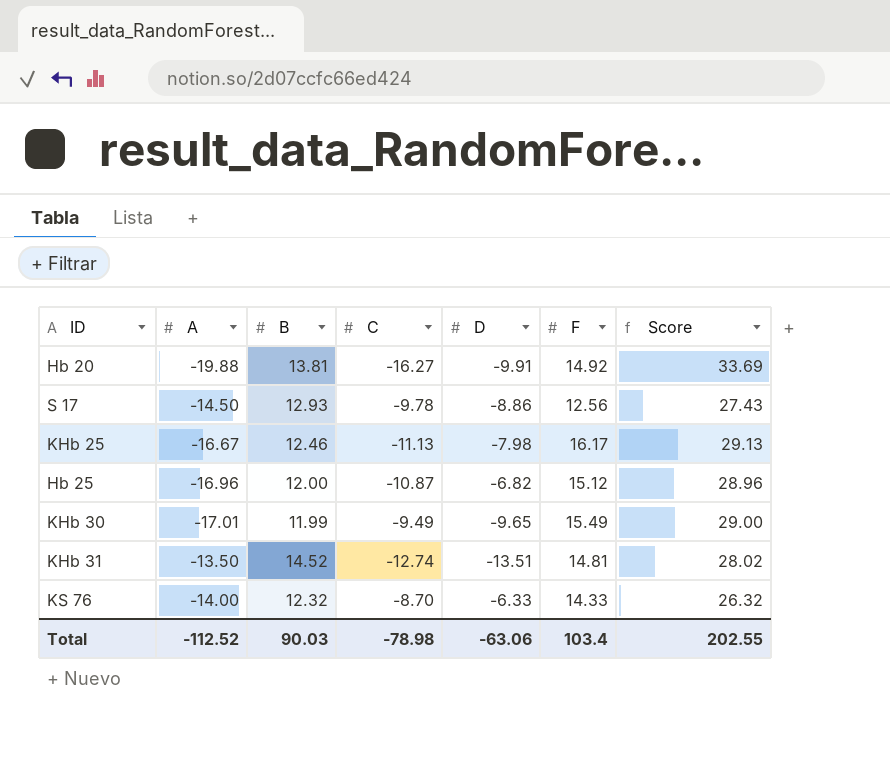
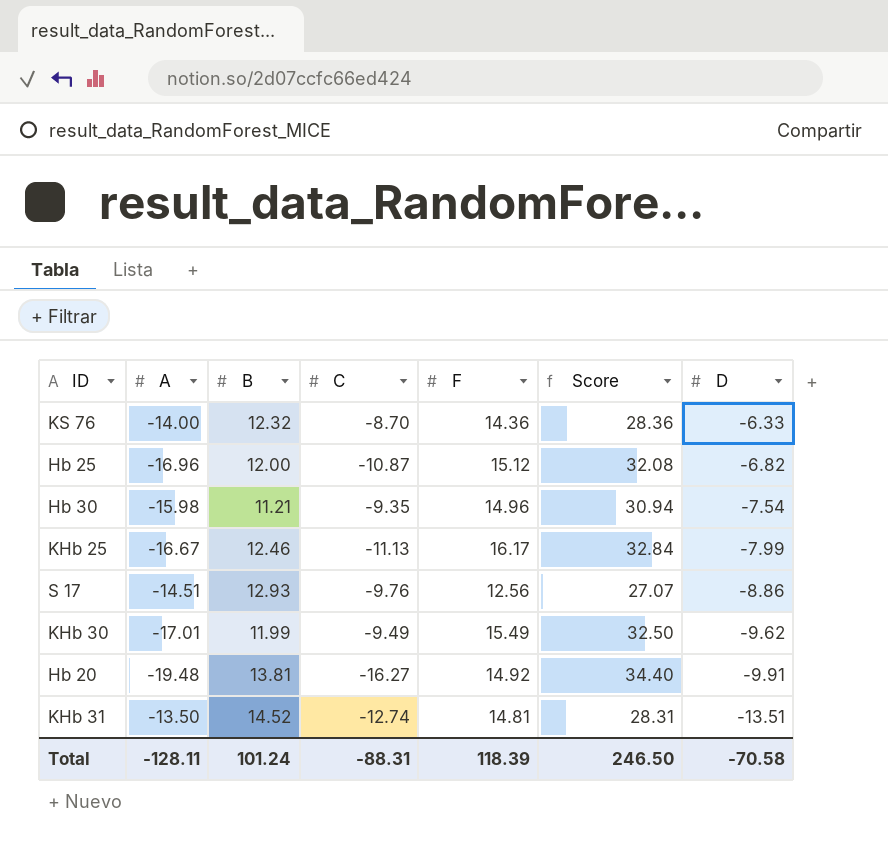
row order: none -> D descending
column Score | formula: [B] - [A] -> [F] - [A]
column D | position: 5 -> 7
KS 76 | F: 14.33 -> 14.36
row Hb 30: none -> -15.98 | 11.21 | -9.35 | 14.96 | 30.94 | -7.54
KHb 25 | D: -7.98 -> -7.99
S 17 | A: -14.50 -> -14.51
S 17 | C: -9.78 -> -9.76
KHb 30 | D: -9.65 -> -9.62
Hb 20 | A: -19.88 -> -19.48
Total | A: -112.52 -> -128.11
Total | B: 90.03 -> 101.24
Total | C: -78.98 -> -88.31
Total | F: 103.4 -> 118.39
Total | Score: 202.55 -> 246.50
Total | D: -63.06 -> -70.58

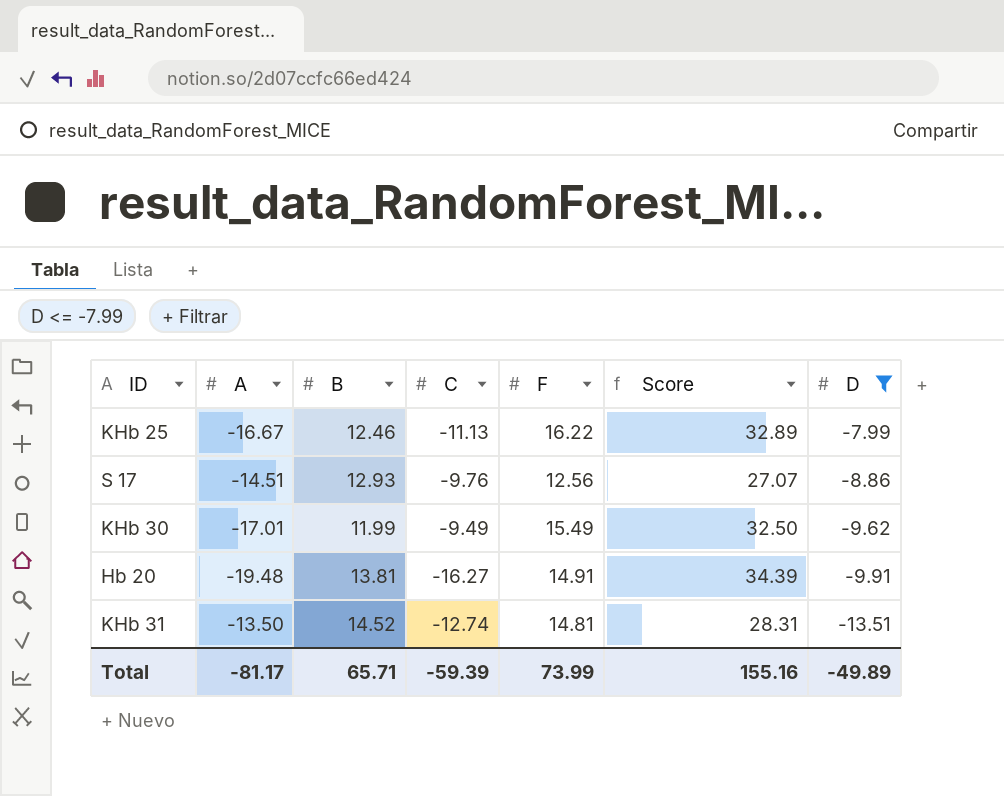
filter: none -> D <= -7.99
KHb 25 | F: 16.17 -> 16.22
KHb 25 | Score: 32.84 -> 32.89
Hb 20 | F: 14.92 -> 14.91
Hb 20 | Score: 34.40 -> 34.39
Total | A: -128.11 -> -81.17
Total | B: 101.24 -> 65.71
Total | C: -88.31 -> -59.39
Total | F: 118.39 -> 73.99
Total | Score: 246.50 -> 155.16
Total | D: -70.58 -> -49.89

